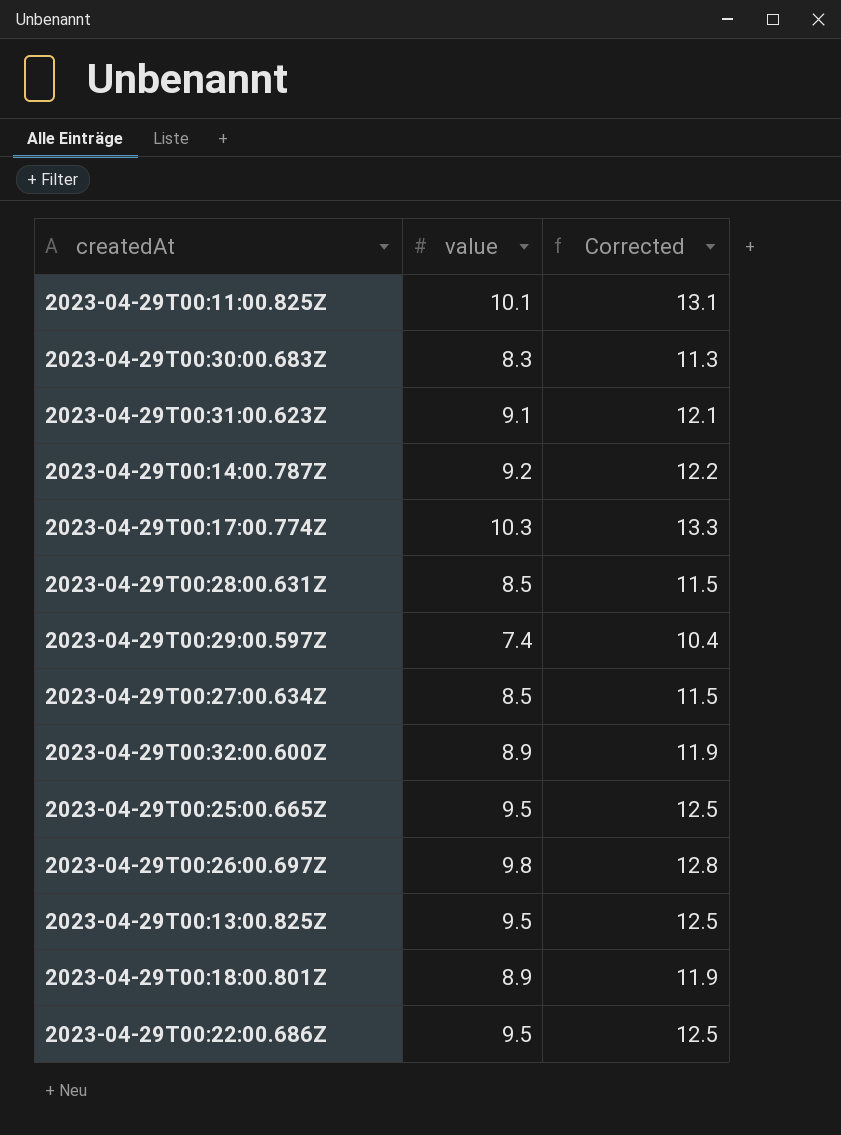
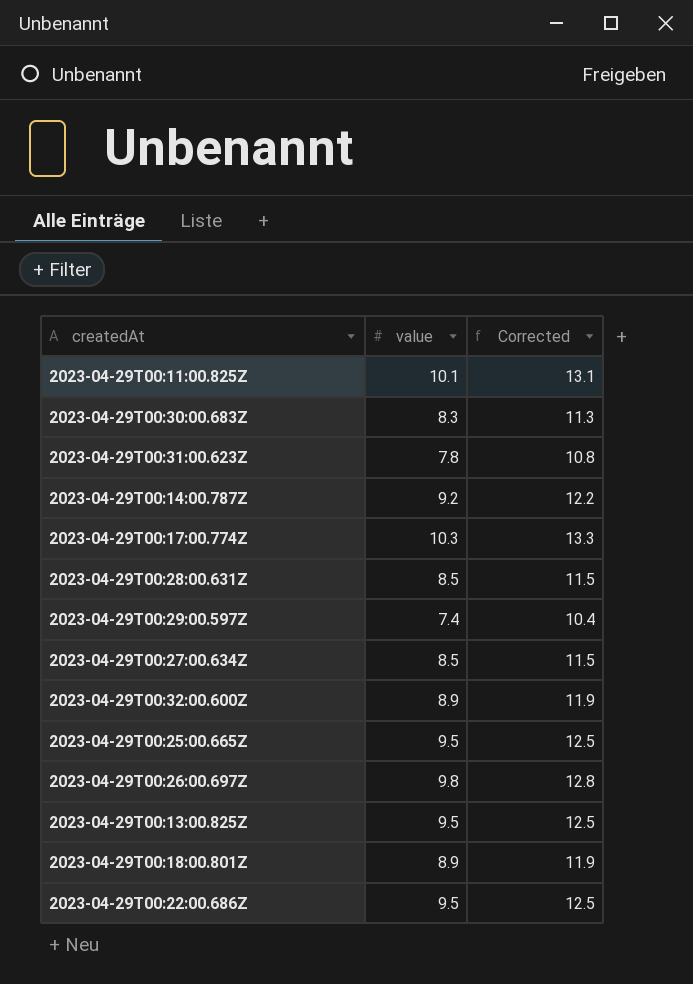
2023-04-29T00:31:00.623Z | value: 9.1 -> 7.8
2023-04-29T00:31:00.623Z | Corrected: 12.1 -> 10.8

